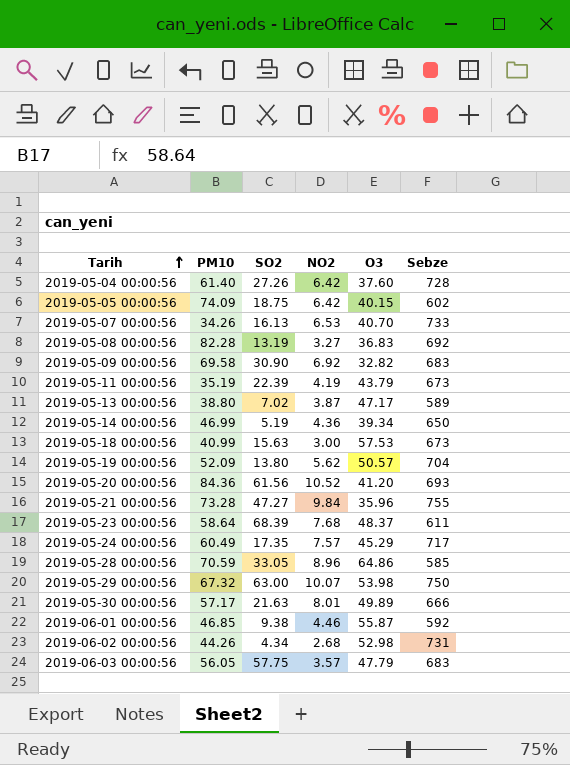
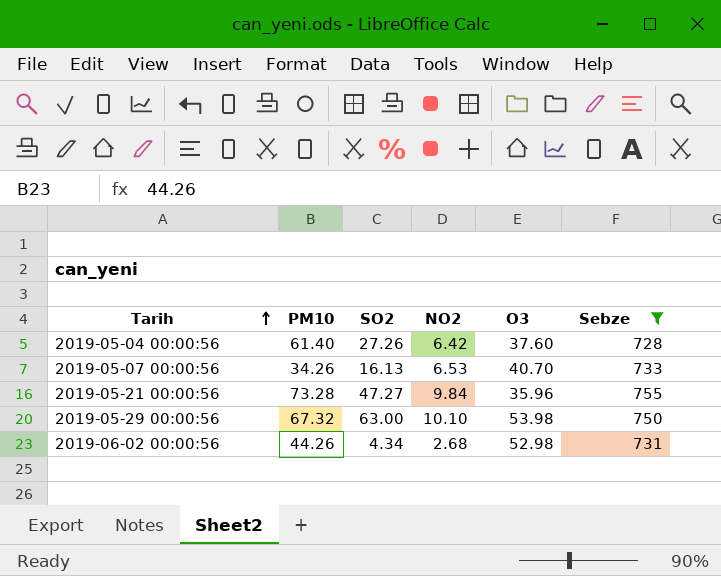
filter: none -> Sebze >= 728
2019-05-29 00:00:56 | NO2: 10.07 -> 10.10

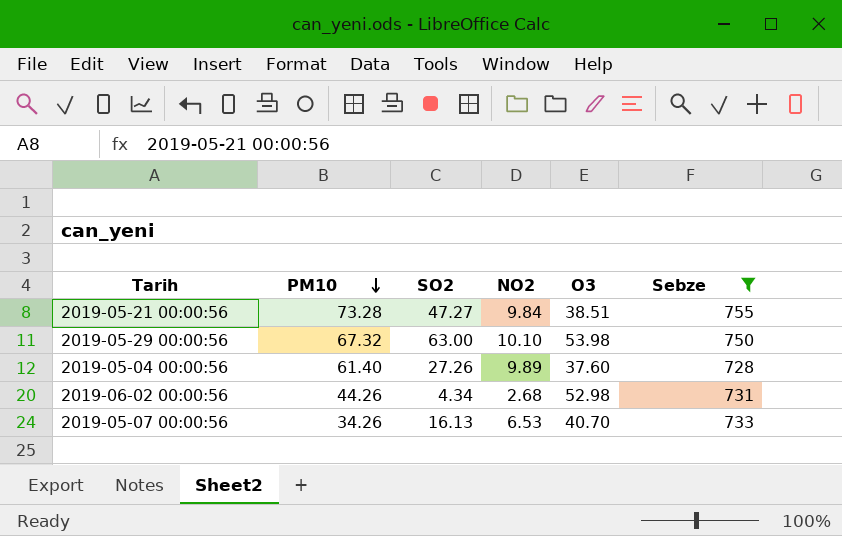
row order: Tarih ascending -> PM10 descending
2019-05-21 00:00:56 | O3: 35.96 -> 38.51
2019-05-04 00:00:56 | NO2: 6.42 -> 9.89

